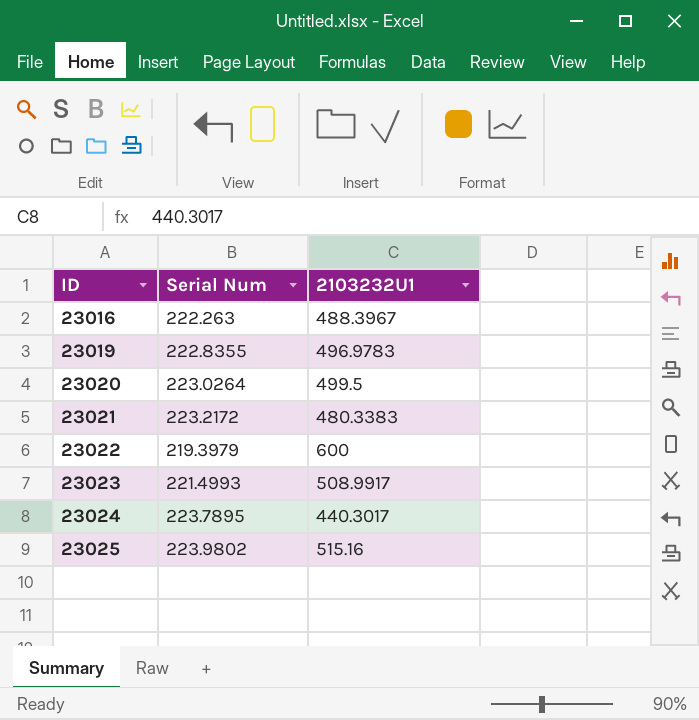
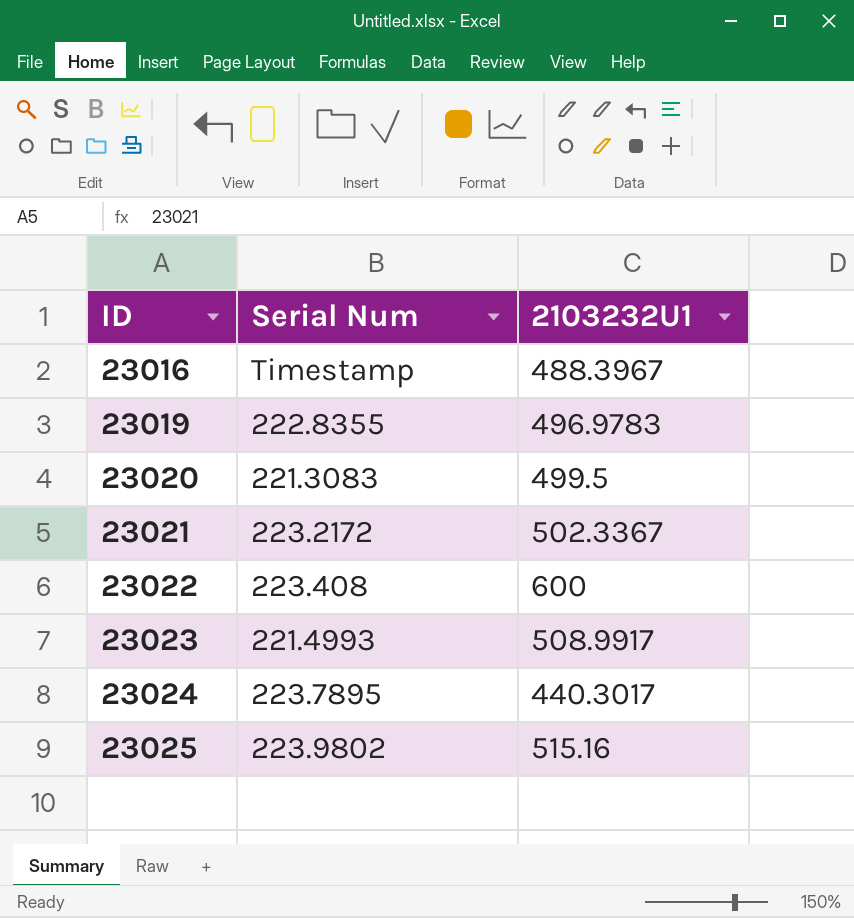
23016 | Serial Num: 222.263 -> Timestamp
23020 | Serial Num: 223.0264 -> 221.3083
23021 | 2103232U1: 480.3383 -> 502.3367
23022 | Serial Num: 219.3979 -> 223.408

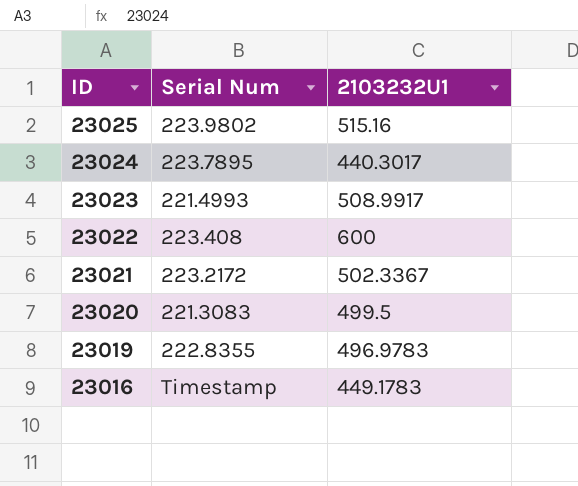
row order: ID ascending -> ID descending
23016 | 2103232U1: 488.3967 -> 449.1783

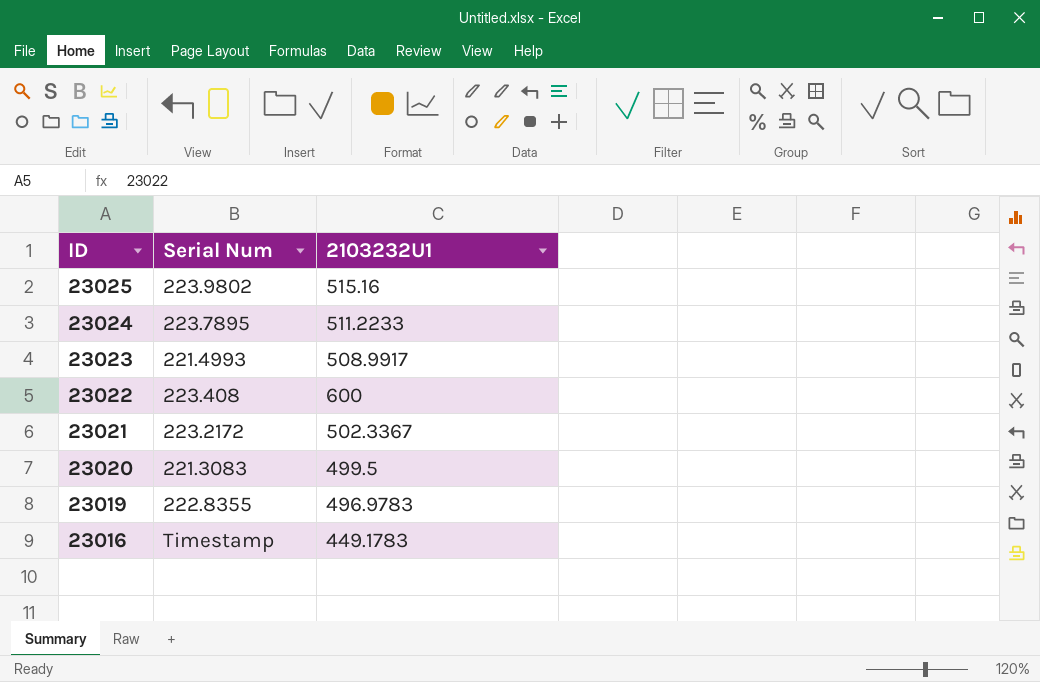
23024 | 2103232U1: 440.3017 -> 511.2233

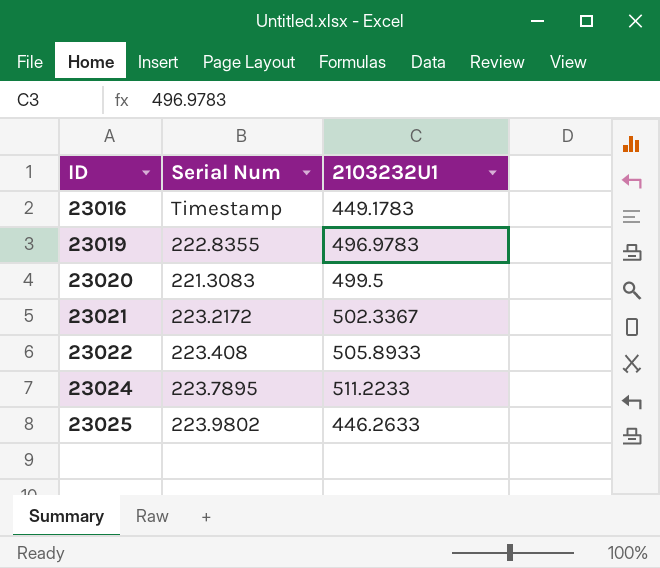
row order: ID descending -> ID ascending
row 23023: 221.4993 | 508.9917 -> none
23022 | 2103232U1: 600 -> 505.8933
23025 | 2103232U1: 515.16 -> 446.2633

